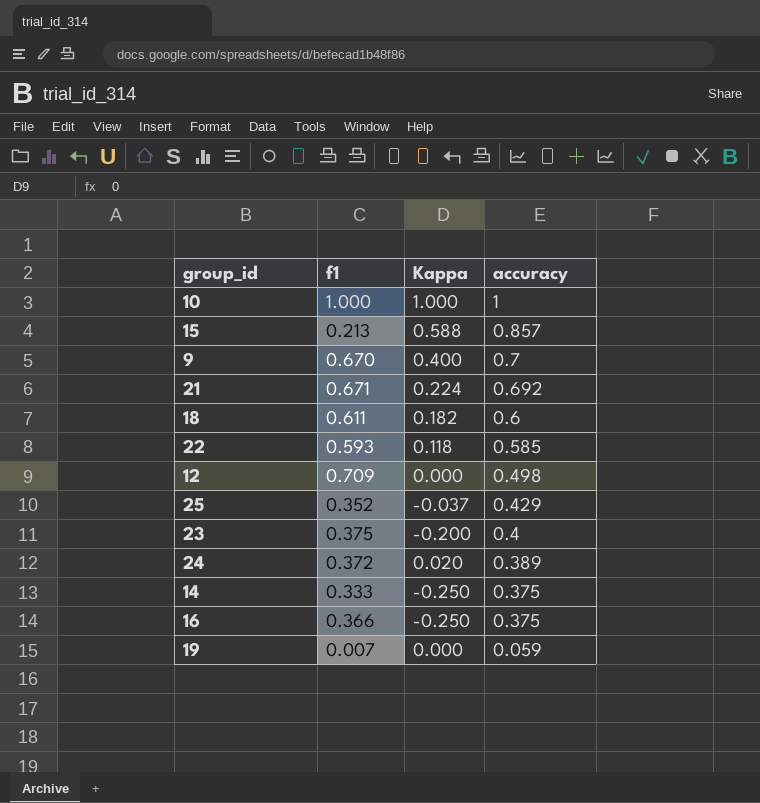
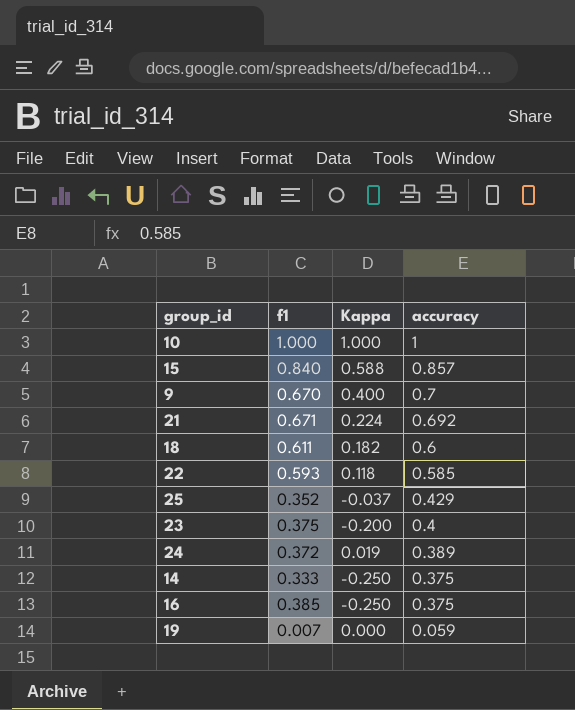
row 12: 0.709 | 0.000 | 0.498 -> none
15 | f1: 0.213 -> 0.840
24 | Kappa: 0.020 -> 0.019
16 | f1: 0.366 -> 0.385

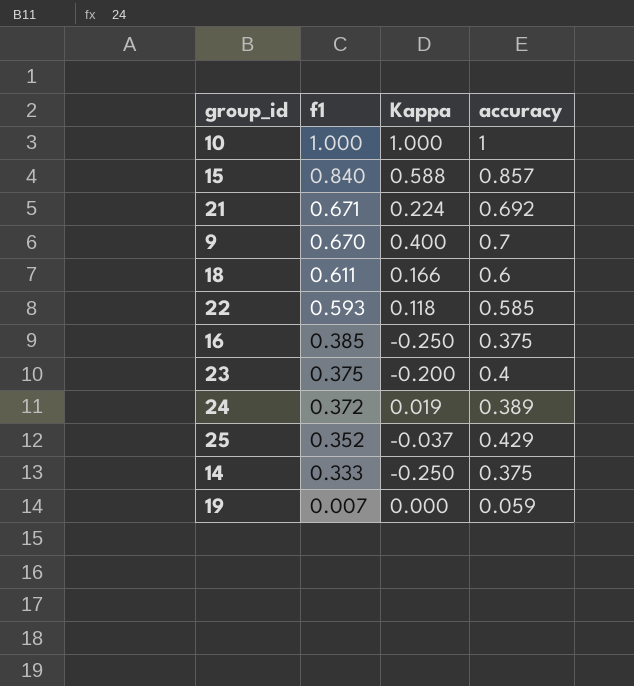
row order: accuracy descending -> f1 descending
18 | Kappa: 0.182 -> 0.166

